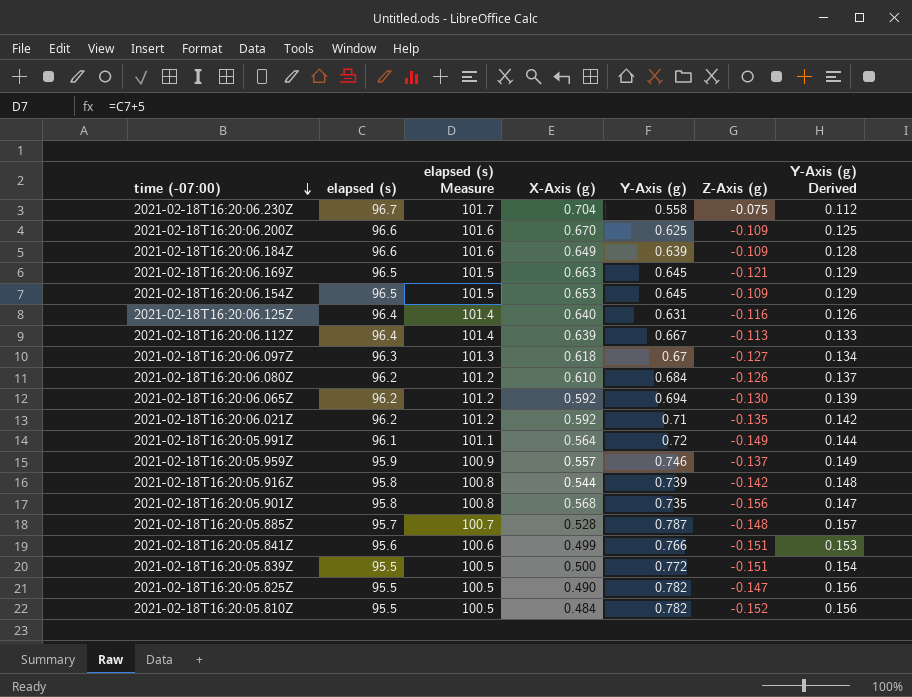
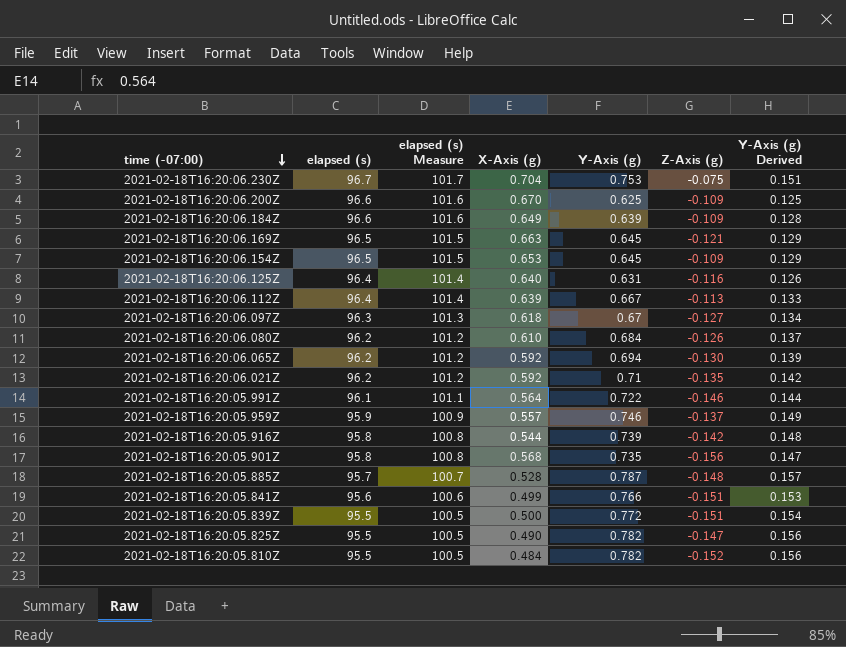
2021-02-18T16:20:06.230Z | Y-Axis (g): 0.558 -> 0.753
2021-02-18T16:20:06.230Z | Y-Axis (g) Derived: 0.112 -> 0.151
2021-02-18T16:20:05.991Z | Y-Axis (g): 0.72 -> 0.722
2021-02-18T16:20:05.991Z | Z-Axis (g): -0.149 -> -0.146

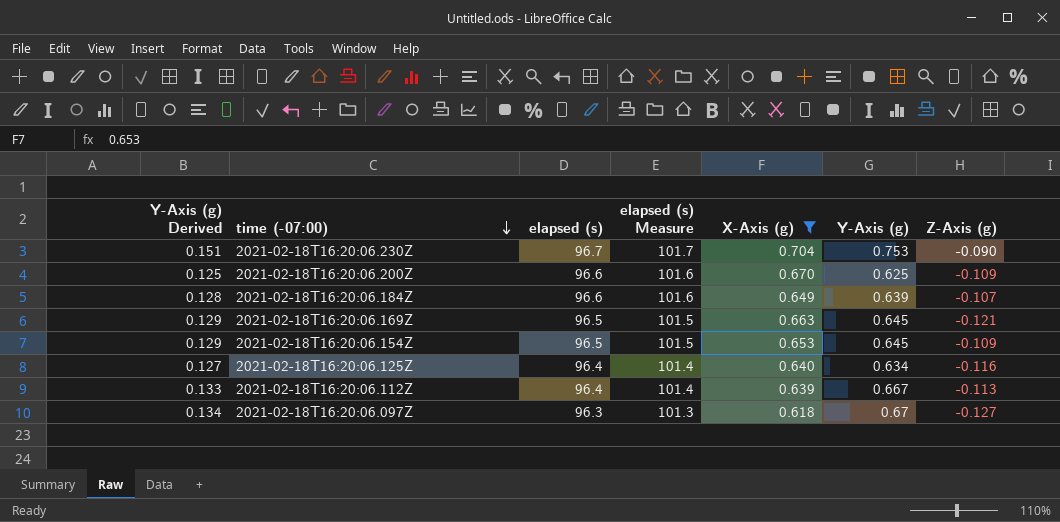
filter: none -> X-Axis (g) >= 0.618
column Y-Axis (g) Derived | position: 7 -> 1
2021-02-18T16:20:06.230Z | Z-Axis (g): -0.075 -> -0.090
2021-02-18T16:20:06.184Z | Z-Axis (g): -0.109 -> -0.107
2021-02-18T16:20:06.125Z | Y-Axis (g) Derived: 0.126 -> 0.127
2021-02-18T16:20:06.125Z | Y-Axis (g): 0.631 -> 0.634

